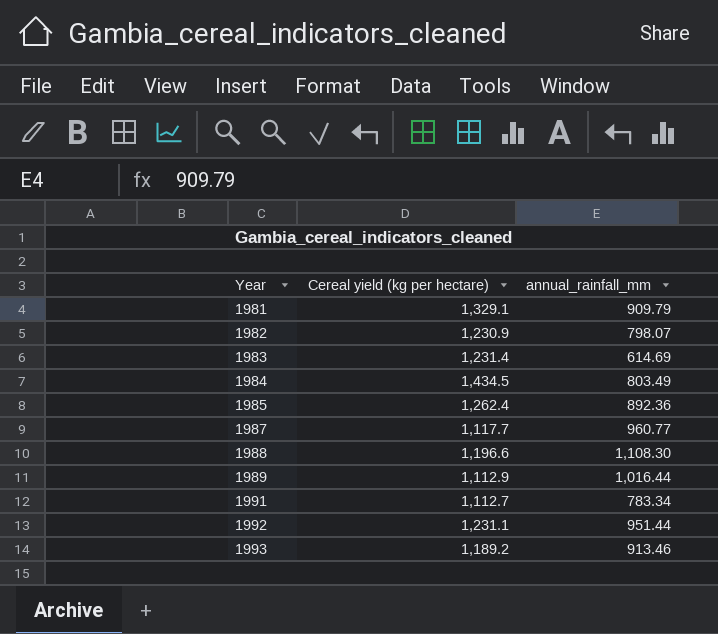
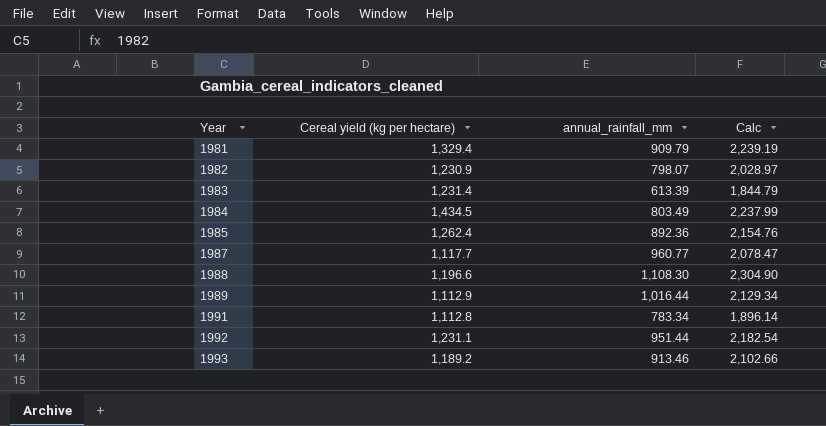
column Calc | formula: none -> [Cereal yield (kg per hectare)] + [annual_rainfall_mm]
1981 | Cereal yield (kg per hectare): 1,329.1 -> 1,329.4
1983 | annual_rainfall_mm: 614.69 -> 613.39
1991 | Cereal yield (kg per hectare): 1,112.7 -> 1,112.8

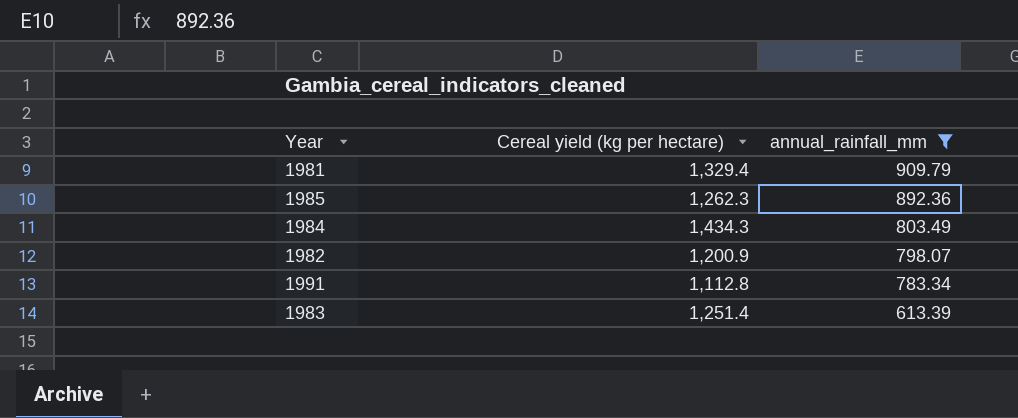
filter: none -> annual_rainfall_mm <= 909.79
row order: Year ascending -> annual_rainfall_mm descending
column Calc | formula: [Cereal yield (kg per hectare)] + [annual_rainfall_mm] -> none
1985 | Cereal yield (kg per hectare): 1,262.4 -> 1,262.3
1984 | Cereal yield (kg per hectare): 1,434.5 -> 1,434.3
1982 | Cereal yield (kg per hectare): 1,230.9 -> 1,200.9
1983 | Cereal yield (kg per hectare): 1,231.4 -> 1,251.4

